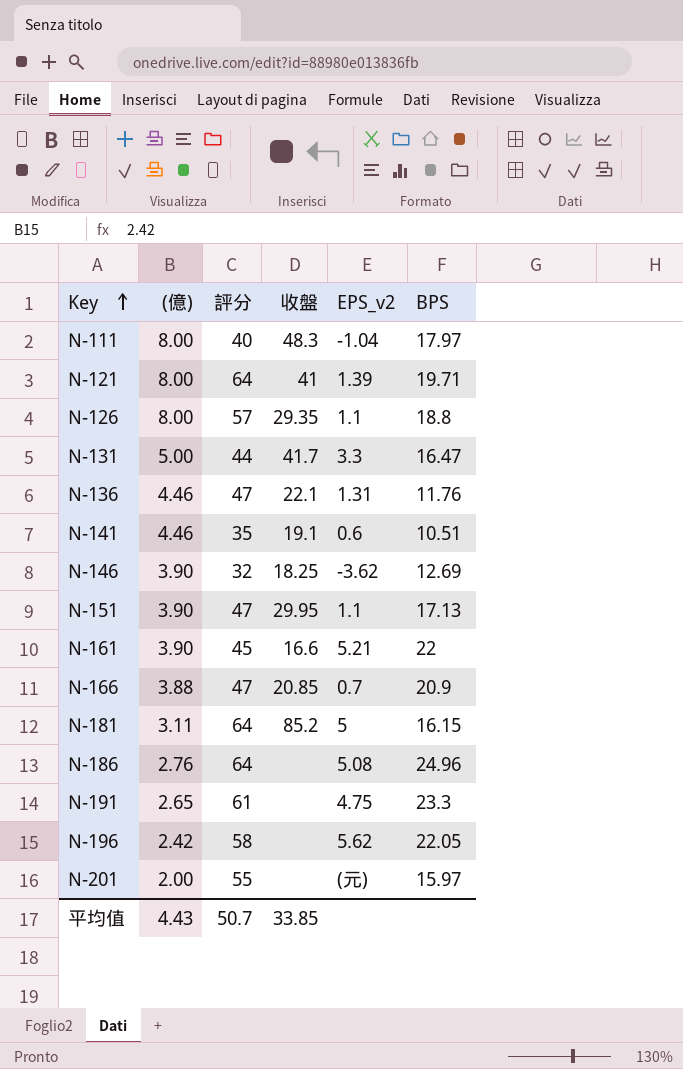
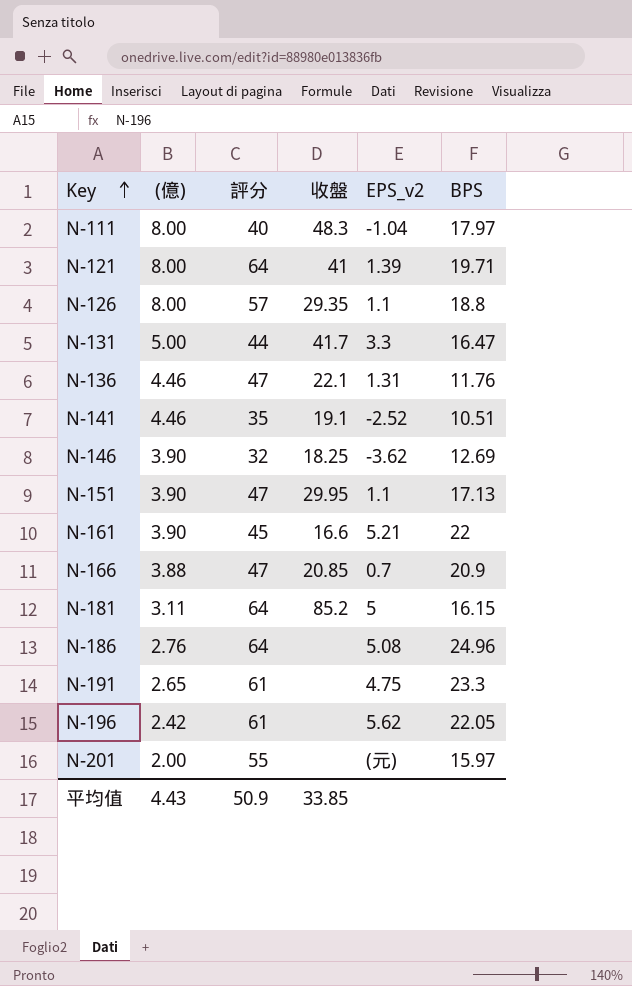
N-141 | EPS_v2: 0.6 -> -2.52
N-196 | 評分: 58 -> 61
平均值 | 評分: 50.7 -> 50.9

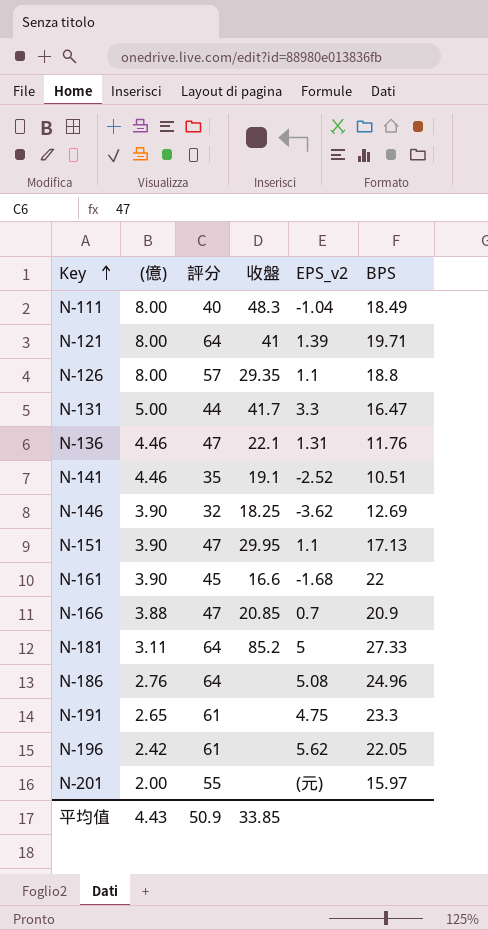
N-111 | BPS: 17.97 -> 18.49
N-161 | EPS_v2: 5.21 -> -1.68
N-181 | BPS: 16.15 -> 27.33

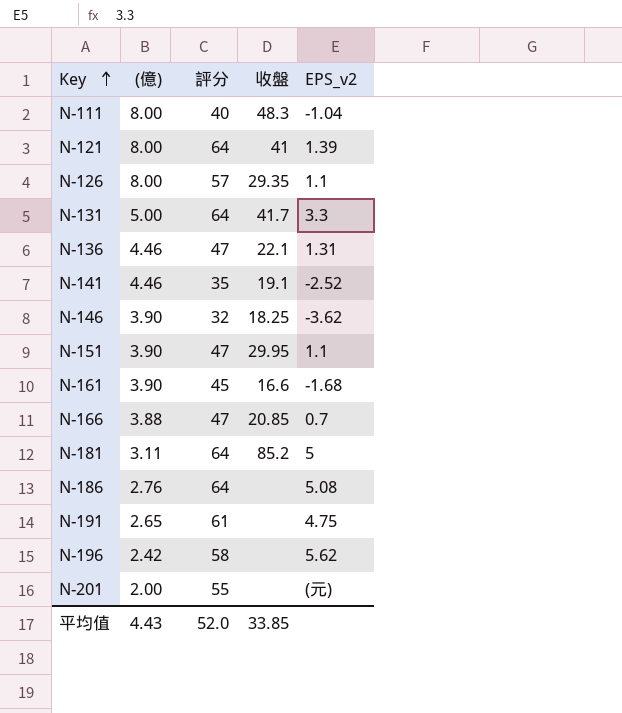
column BPS | position: 6 -> none
N-131 | 評分: 44 -> 64
N-196 | 評分: 61 -> 58
平均值 | 評分: 50.9 -> 52.0

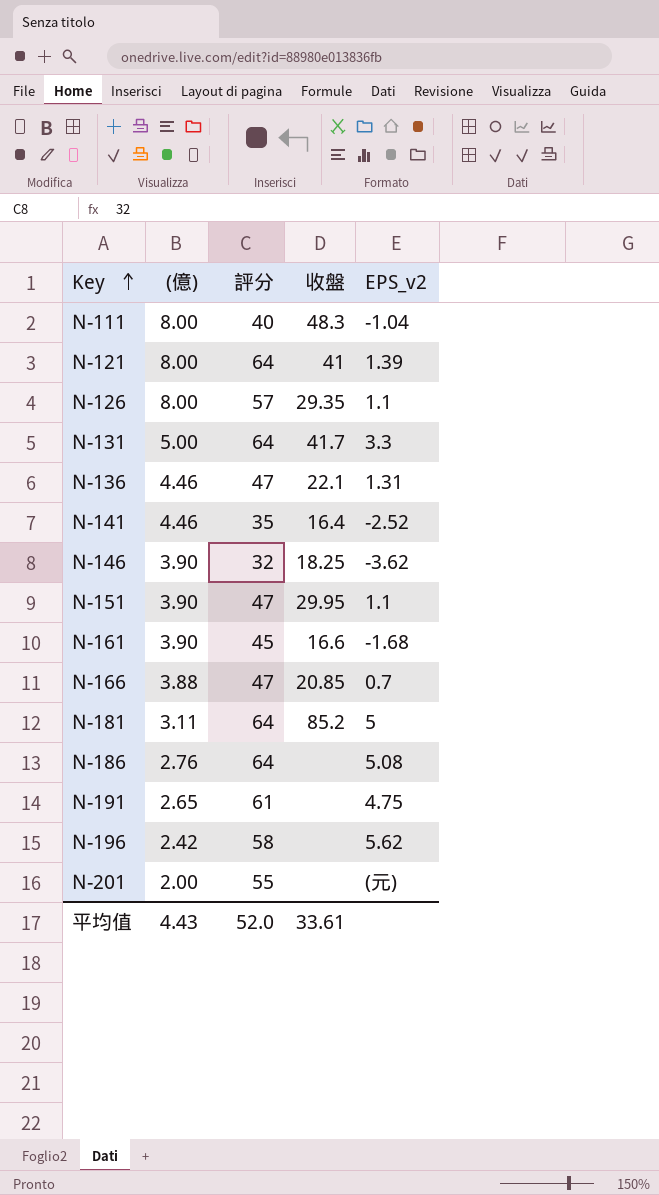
N-141 | 收盤: 19.1 -> 16.4
平均值 | 收盤: 33.85 -> 33.61

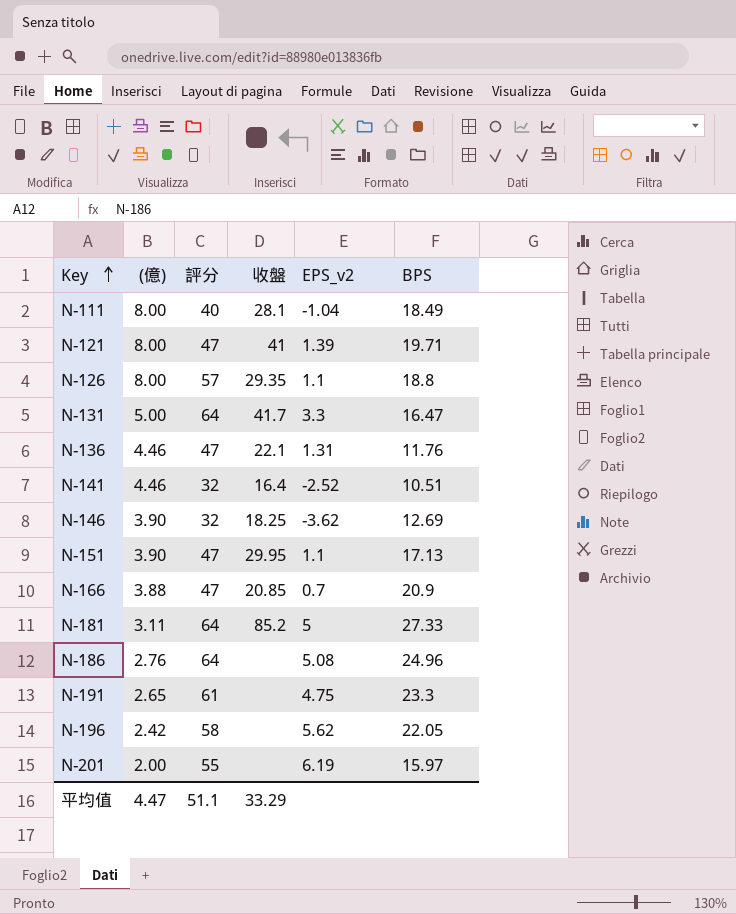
column BPS | position: none -> 6
row N-161: 3.90 | 45 | 16.6 | -1.68 -> none
N-111 | 收盤: 48.3 -> 28.1
N-121 | 評分: 64 -> 47
N-141 | 評分: 35 -> 32
N-201 | EPS_v2: (元) -> 6.19
平均值 | (億): 4.43 -> 4.47
平均值 | 評分: 52.0 -> 51.1
平均值 | 收盤: 33.61 -> 33.29

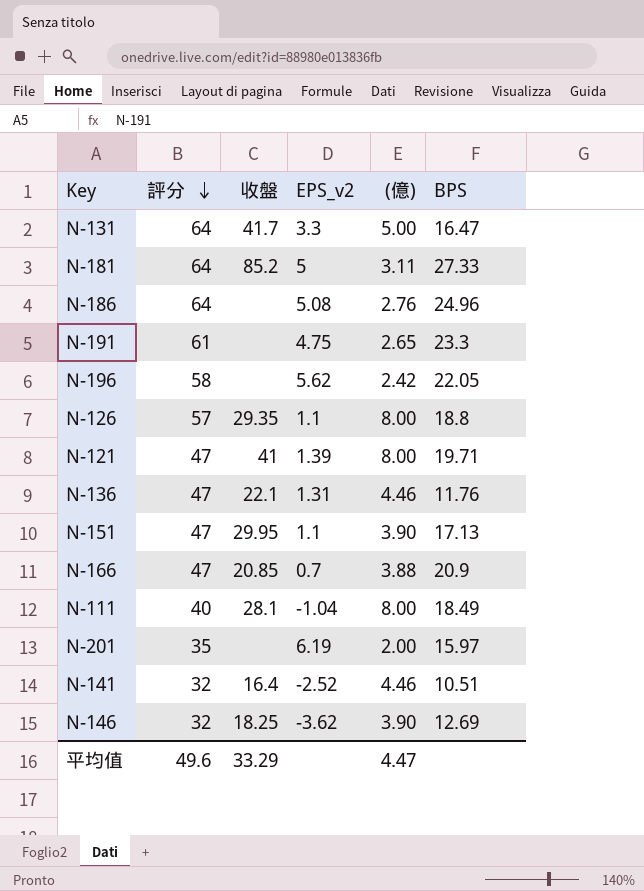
row order: Key ascending -> 評分 descending
column (億) | position: 2 -> 5
N-201 | 評分: 55 -> 35
平均值 | 評分: 51.1 -> 49.6

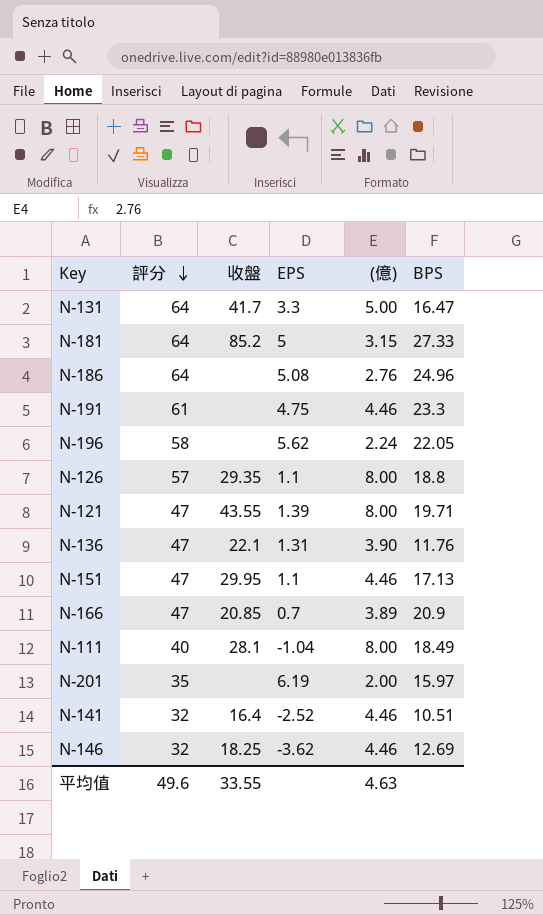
column name: EPS_v2 -> EPS
N-181 | (億): 3.11 -> 3.15
N-191 | (億): 2.65 -> 4.46
N-196 | (億): 2.42 -> 2.24
N-121 | 收盤: 41 -> 43.55
N-136 | (億): 4.46 -> 3.90
N-151 | (億): 3.90 -> 4.46
N-166 | (億): 3.88 -> 3.89
N-146 | (億): 3.90 -> 4.46
平均值 | 收盤: 33.29 -> 33.55
平均值 | (億): 4.47 -> 4.63

